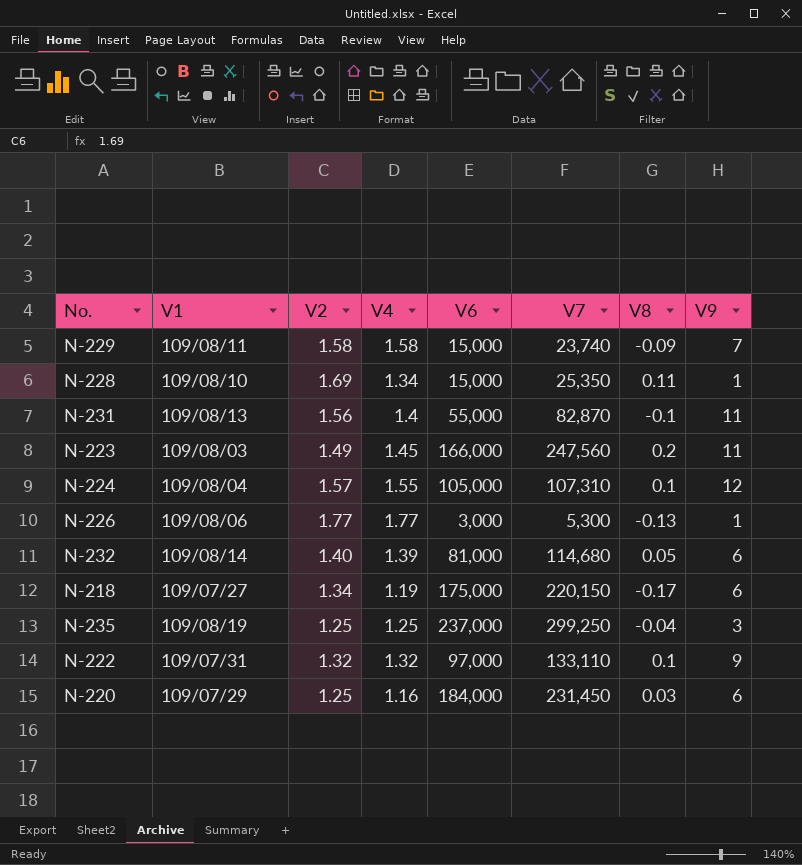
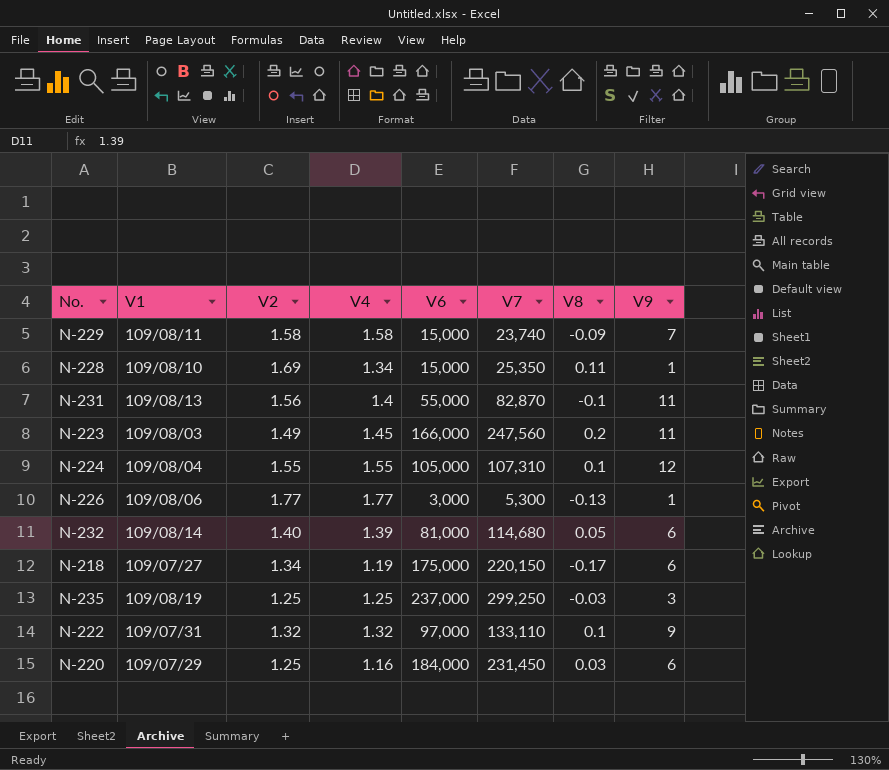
N-224 | V2: 1.57 -> 1.55
N-235 | V8: -0.04 -> -0.03

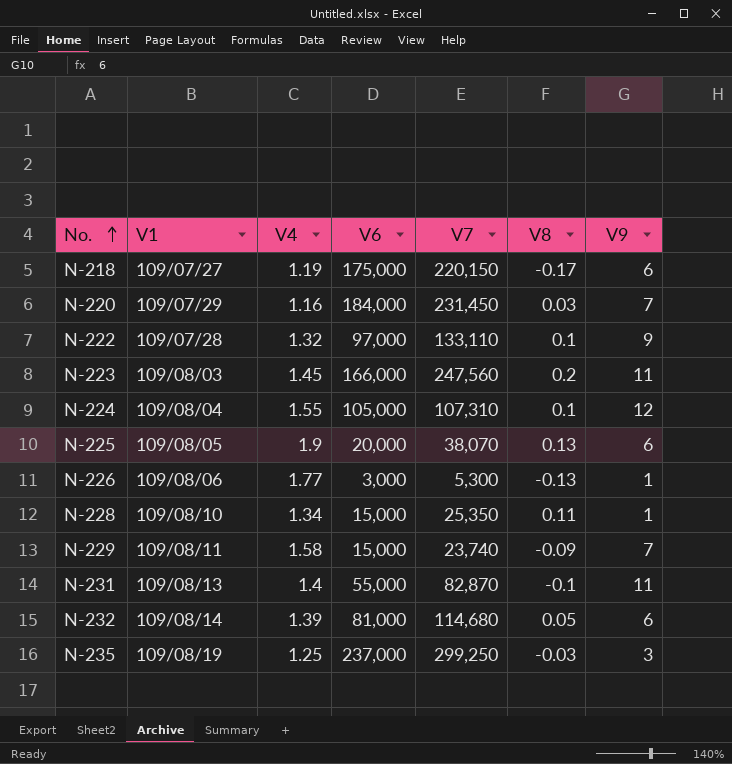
row order: none -> No. ascending
column V2 | position: 3 -> none
N-220 | V9: 6 -> 7
N-222 | V1: 109/07/31 -> 109/07/28
row N-225: none -> 109/08/05 | 1.9 | 20,000 | 38,070 | 0.13 | 6

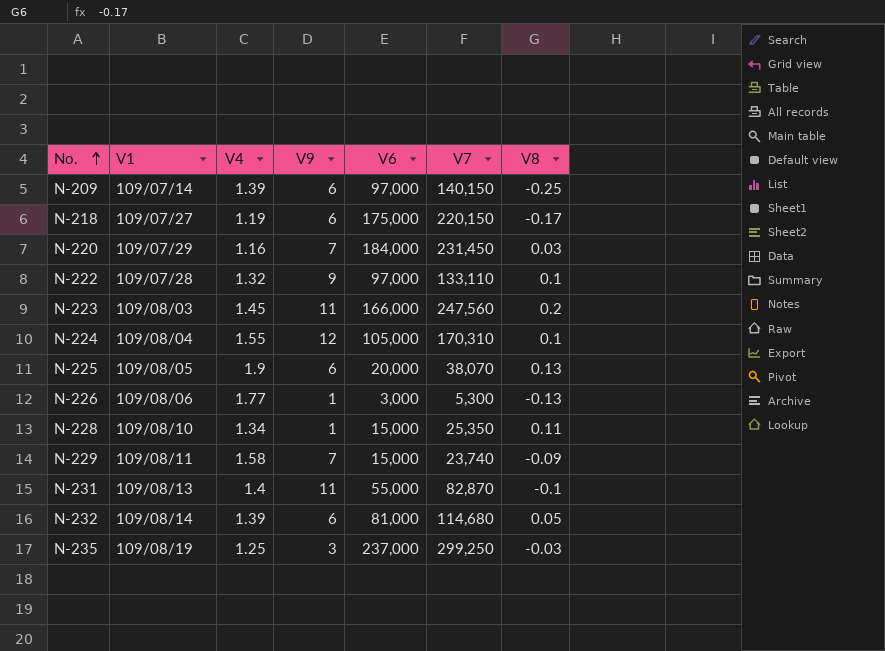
column V9 | position: 7 -> 4
row N-209: none -> 109/07/14 | 1.39 | 6 | 97,000 | 140,150 | -0.25
N-224 | V7: 107,310 -> 170,310

